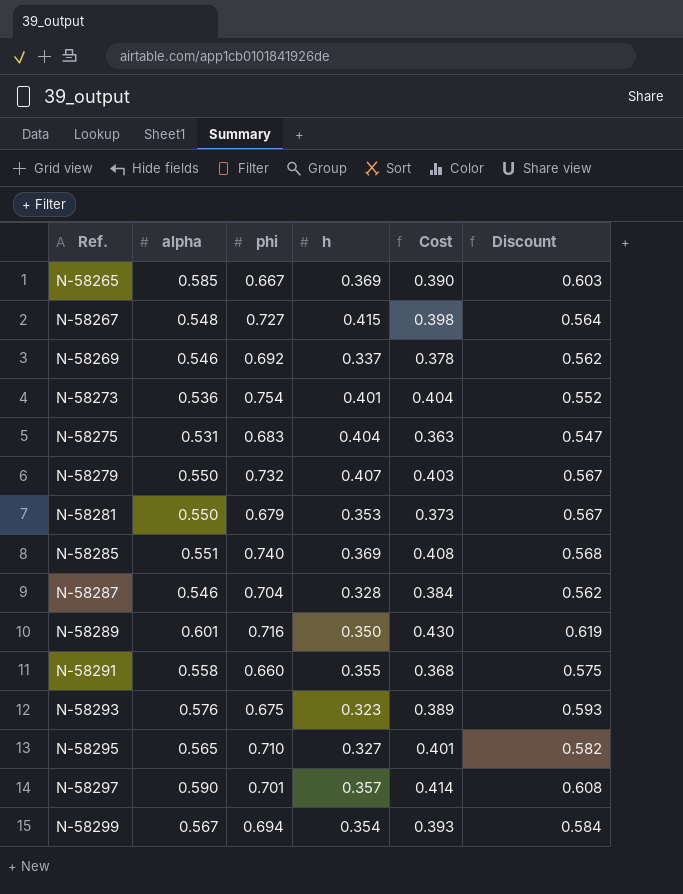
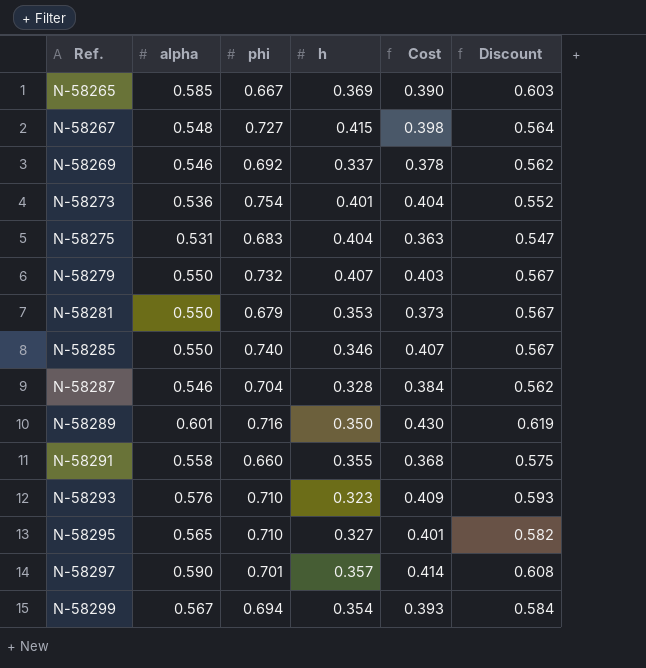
N-58285 | alpha: 0.551 -> 0.550
N-58285 | h: 0.369 -> 0.346
N-58285 | Cost: 0.408 -> 0.407
N-58285 | Discount: 0.568 -> 0.567
N-58293 | phi: 0.675 -> 0.710
N-58293 | Cost: 0.389 -> 0.409

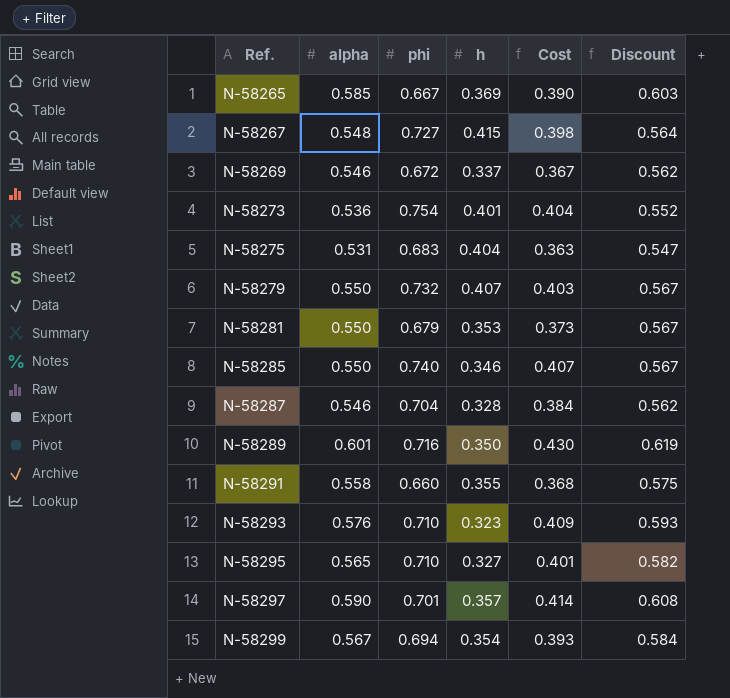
N-58269 | phi: 0.692 -> 0.672
N-58269 | Cost: 0.378 -> 0.367

